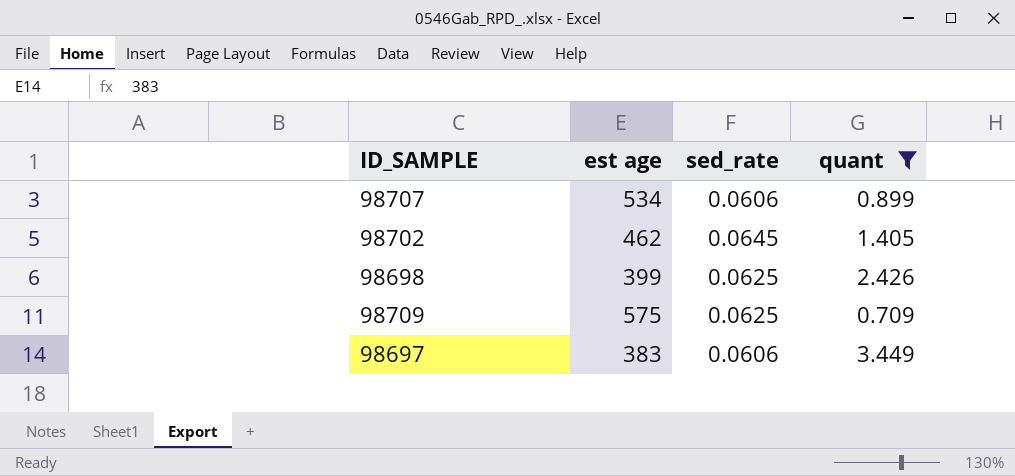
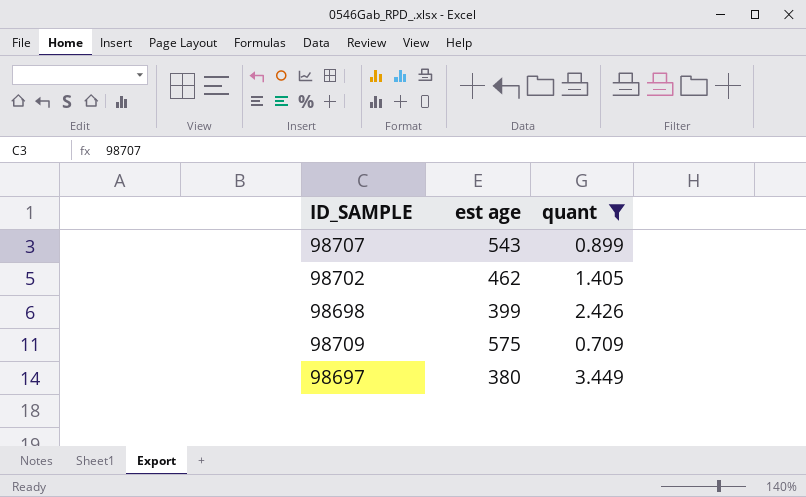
column sed_rate | position: 3 -> none
98707 | est age: 534 -> 543
98697 | est age: 383 -> 380

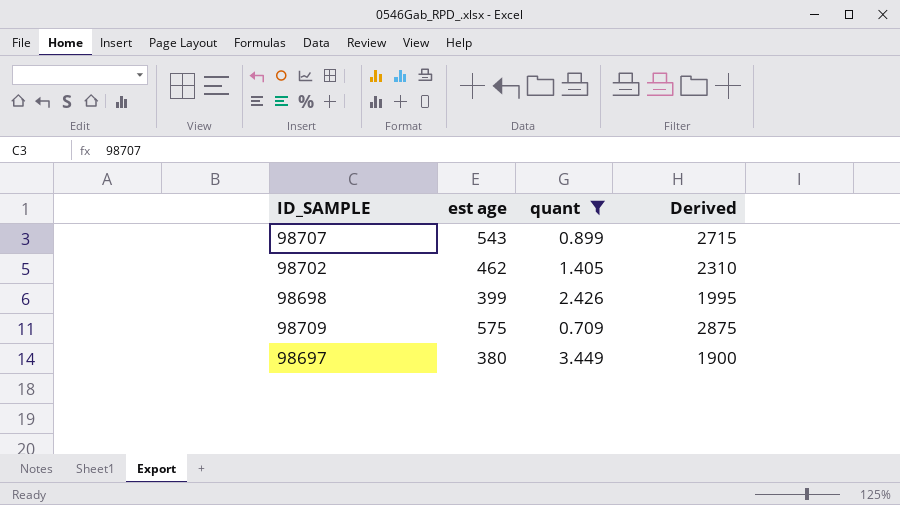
column Derived | formula: none -> [est age] * 5

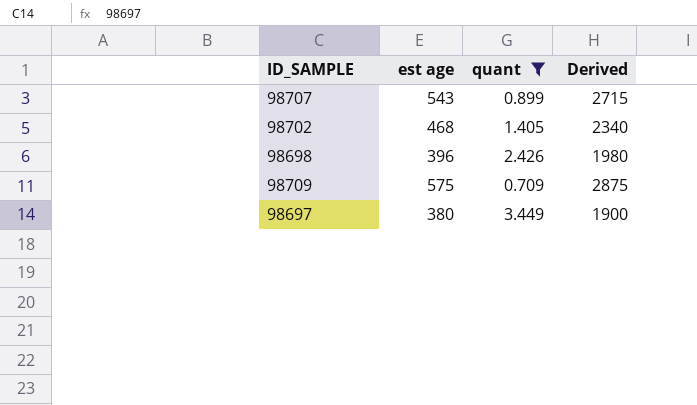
98702 | est age: 462 -> 468
98702 | Derived: 2310 -> 2340
98698 | est age: 399 -> 396
98698 | Derived: 1995 -> 1980

